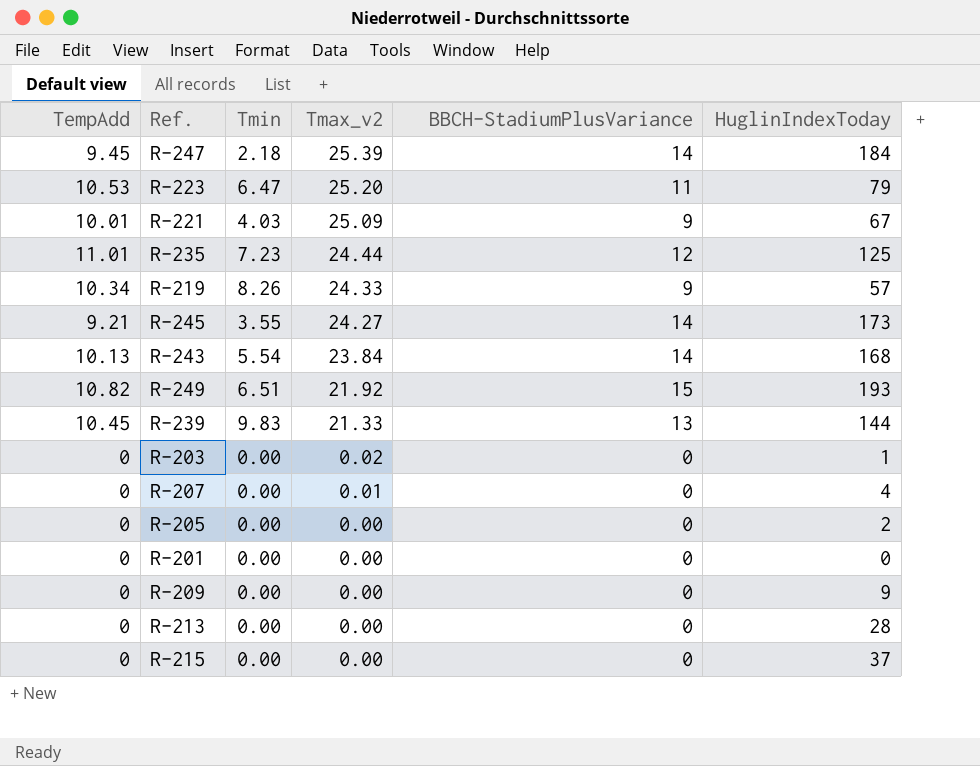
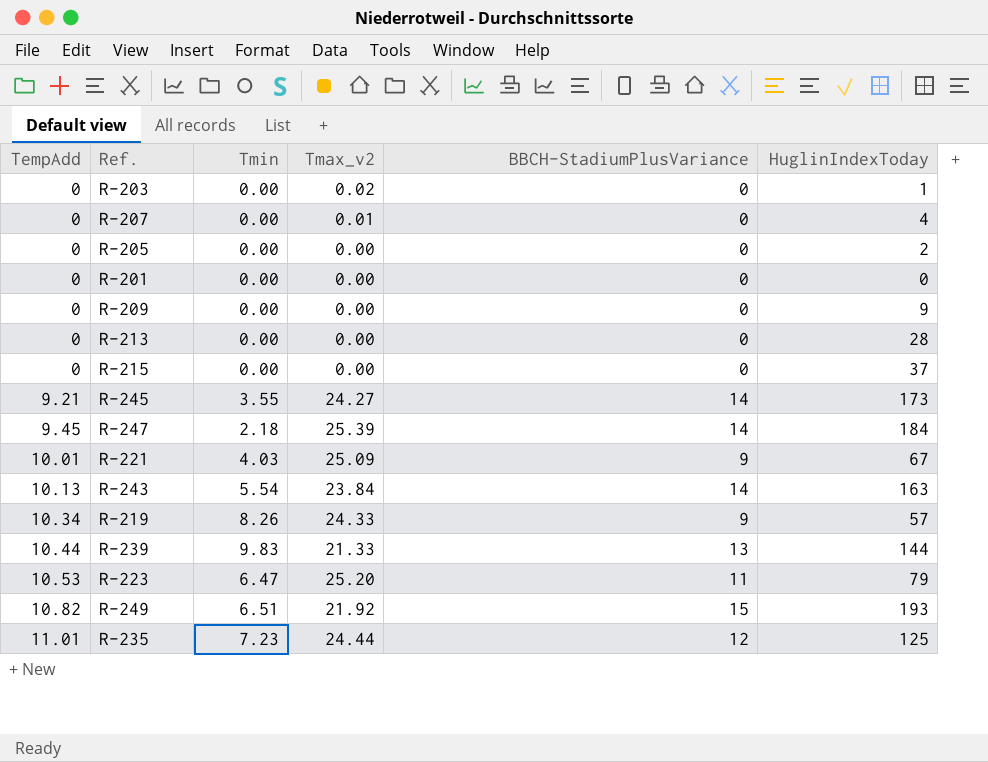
row order: Tmax_v2 descending -> TempAdd ascending
R-243 | HuglinIndexToday: 168 -> 163
R-239 | TempAdd: 10.45 -> 10.44

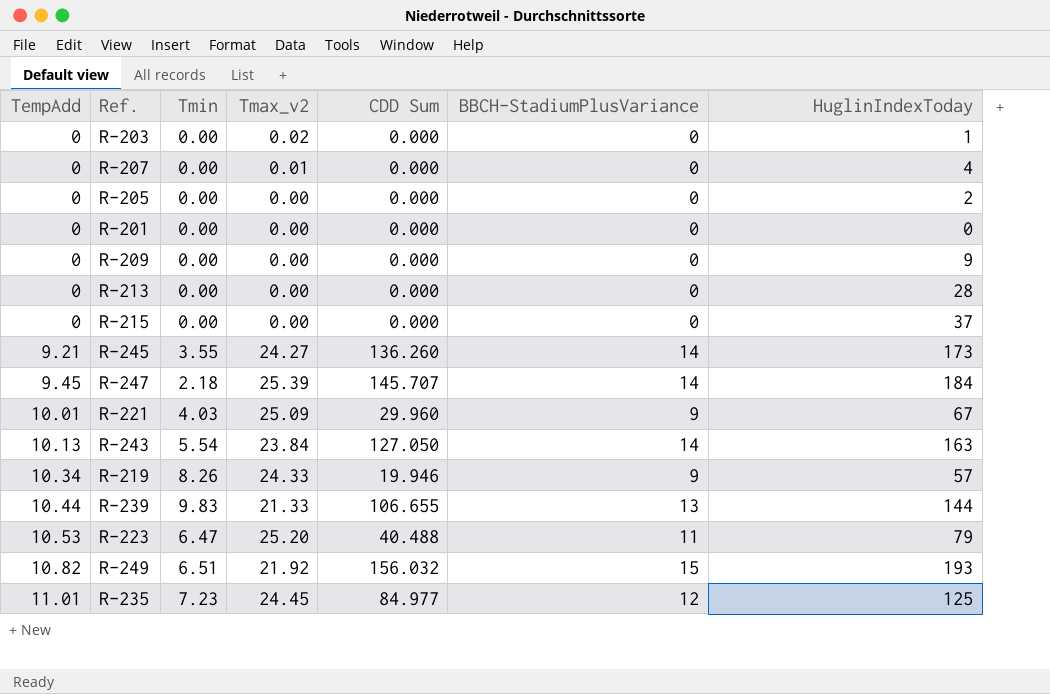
column CDD Sum | position: none -> 5
R-235 | Tmax_v2: 24.44 -> 24.45

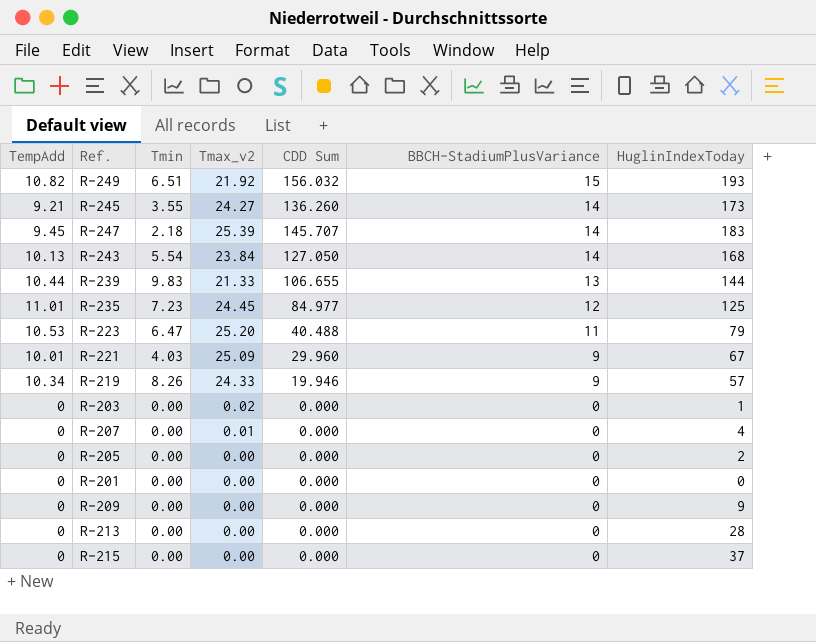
row order: TempAdd ascending -> BBCH-StadiumPlusVariance descending
R-247 | HuglinIndexToday: 184 -> 183
R-243 | HuglinIndexToday: 163 -> 168

